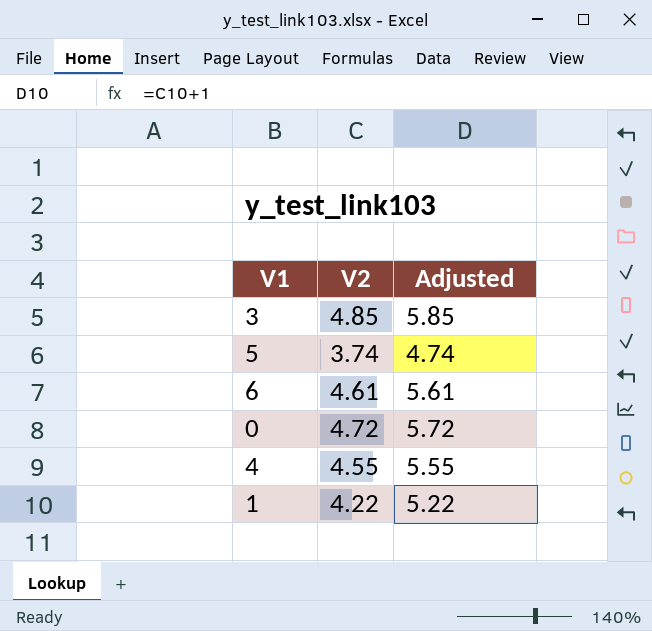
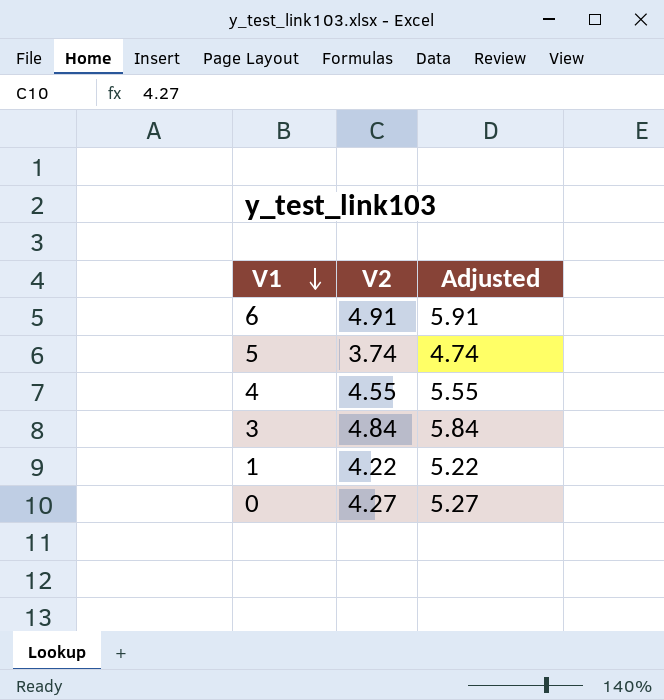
row order: none -> V1 descending
6 | V2: 4.61 -> 4.91
6 | Adjusted: 5.61 -> 5.91
3 | V2: 4.85 -> 4.84
3 | Adjusted: 5.85 -> 5.84
0 | V2: 4.72 -> 4.27
0 | Adjusted: 5.72 -> 5.27

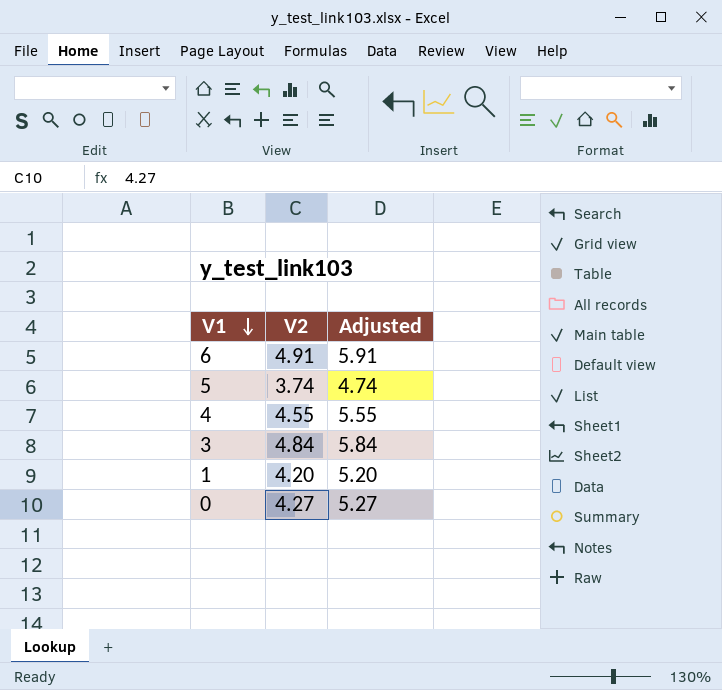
1 | V2: 4.22 -> 4.20
1 | Adjusted: 5.22 -> 5.20

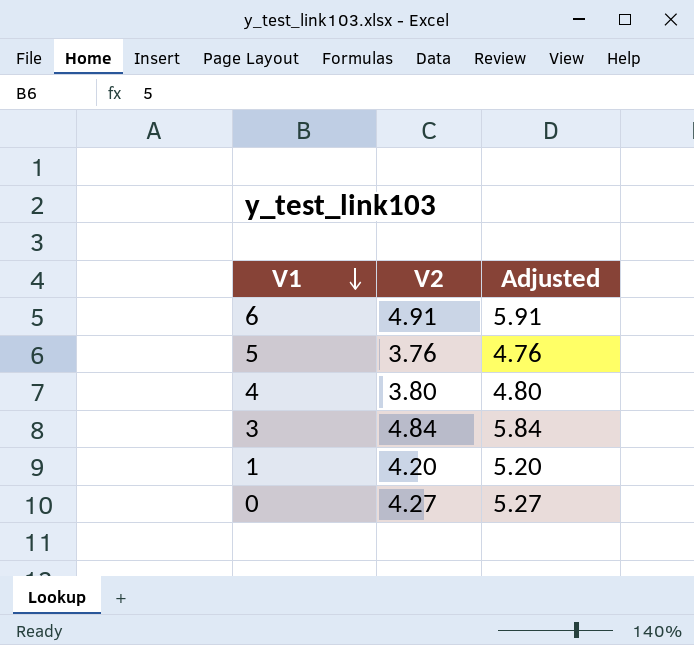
5 | V2: 3.74 -> 3.76
5 | Adjusted: 4.74 -> 4.76
4 | V2: 4.55 -> 3.80
4 | Adjusted: 5.55 -> 4.80

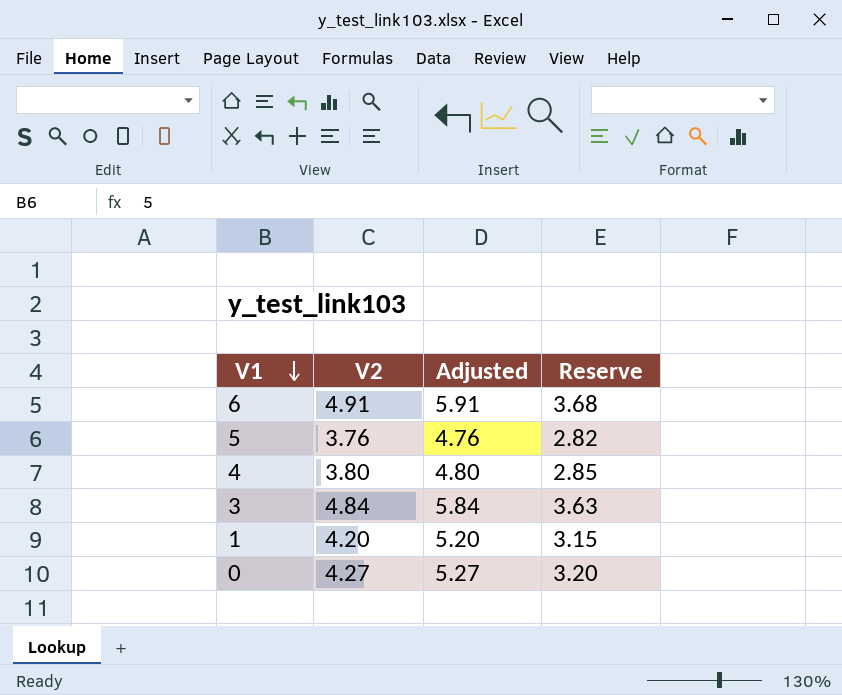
column Reserve | formula: none -> [V2] * 0.75

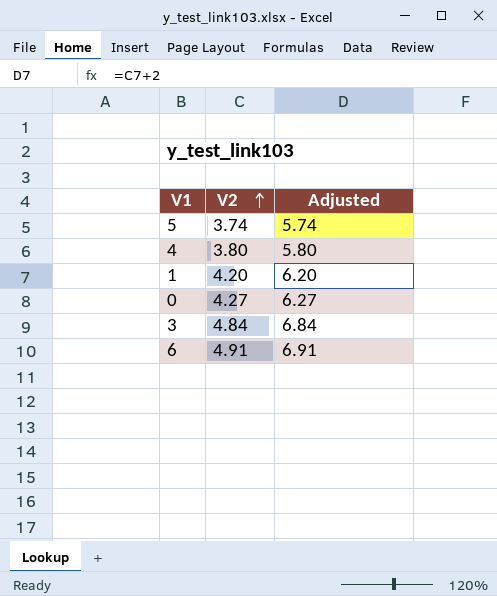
row order: V1 descending -> V2 ascending
column Reserve | formula: [V2] * 0.75 -> none
column Adjusted | formula: [V2] + 1 -> [V2] + 2
5 | V2: 3.76 -> 3.74

